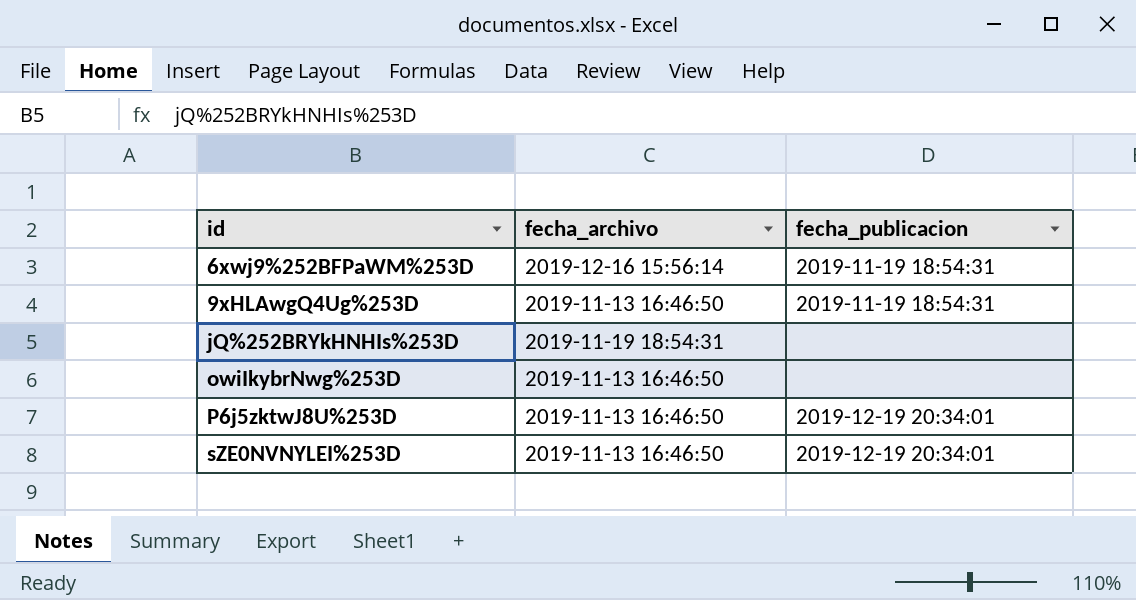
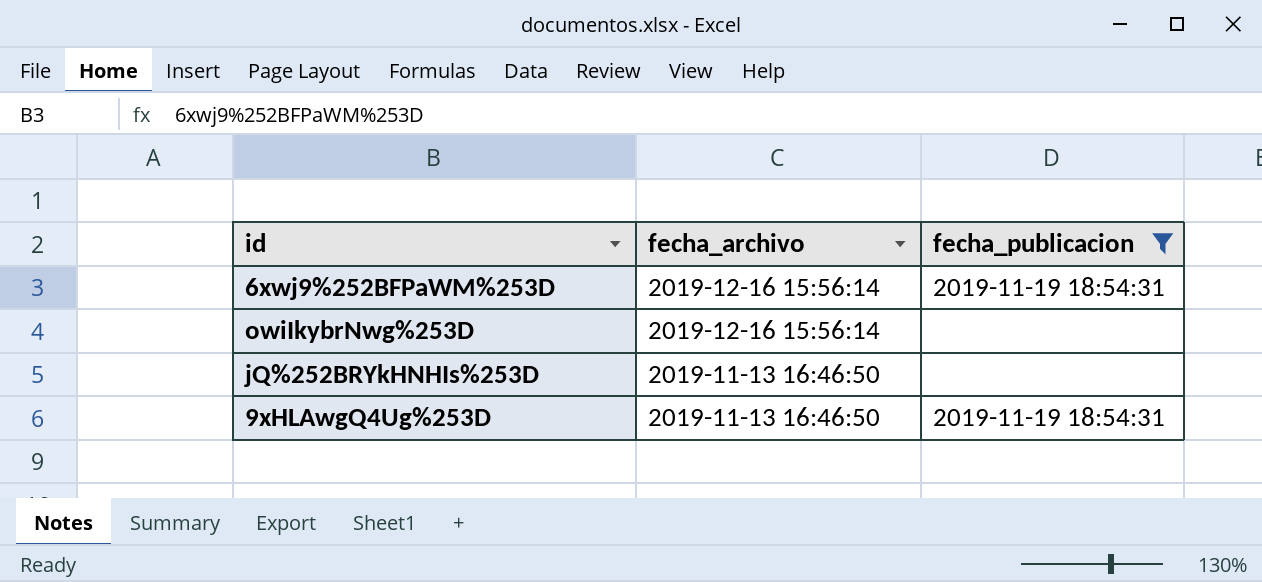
filter: none -> fecha_publicacion != 2019-12-19 20:34:01
row order: id ascending -> fecha_archivo descending
owiIkybrNwg%253D | fecha_archivo: 2019-11-13 16:46:50 -> 2019-12-16 15:56:14
jQ%252BRYkHNHIs%253D | fecha_archivo: 2019-11-19 18:54:31 -> 2019-11-13 16:46:50

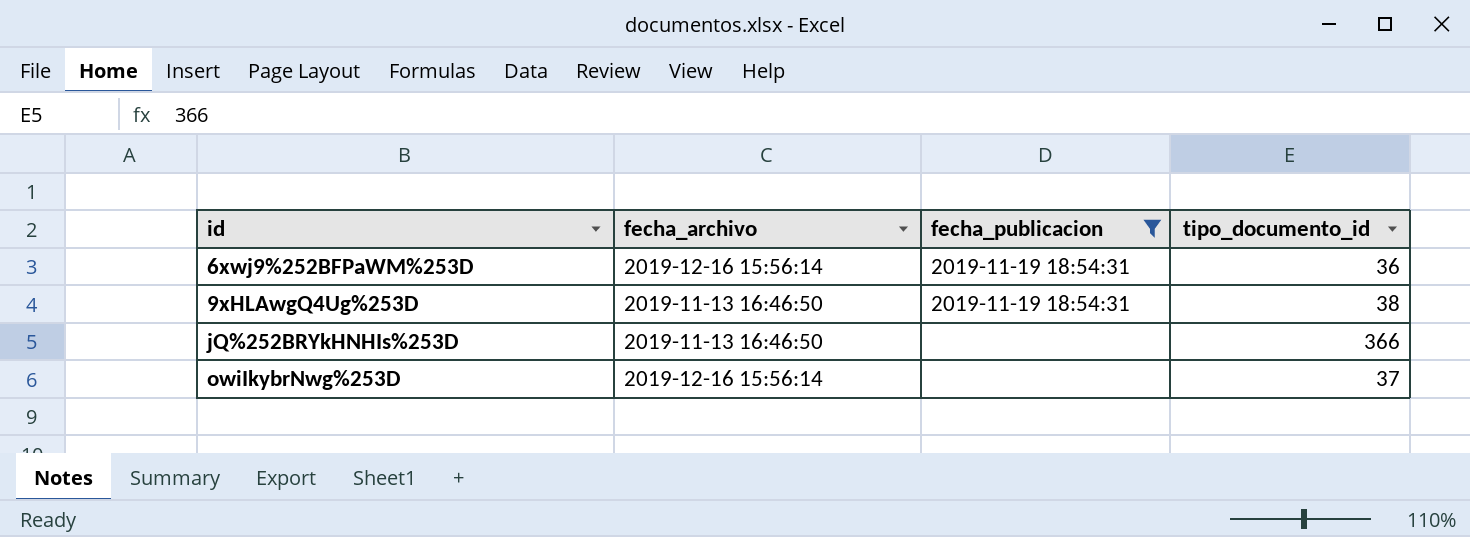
row order: fecha_archivo descending -> id ascending
column tipo_documento_id | position: none -> 4

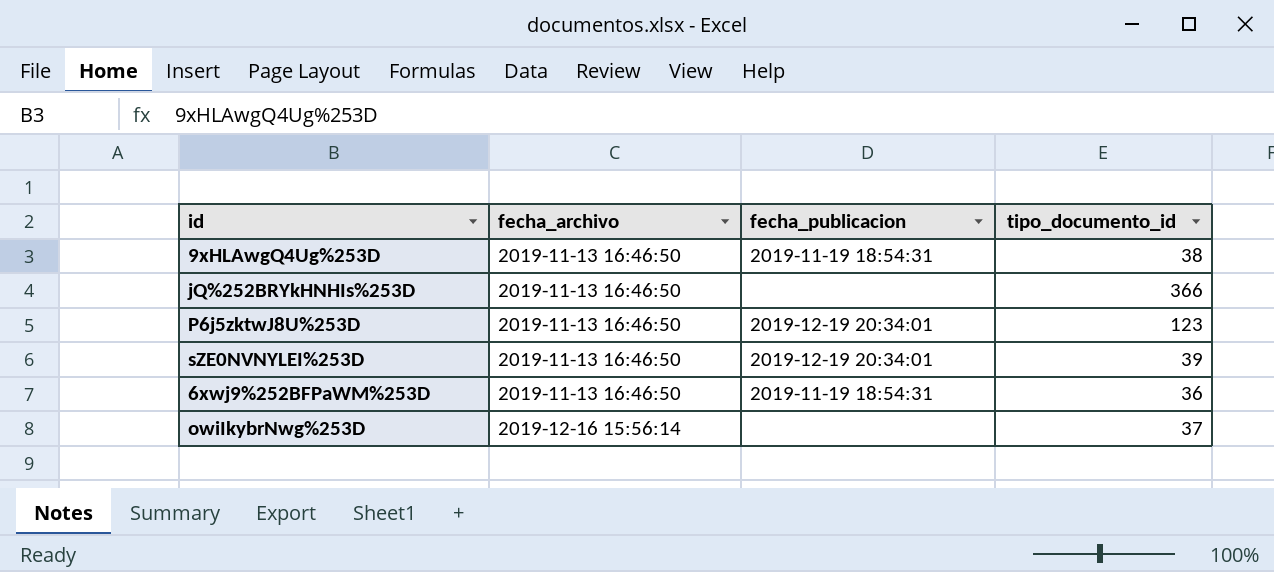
filter: fecha_publicacion != 2019-12-19 20:34:01 -> none
row order: id ascending -> fecha_archivo ascending
6xwj9%252BFPaWM%253D | fecha_archivo: 2019-12-16 15:56:14 -> 2019-11-13 16:46:50

